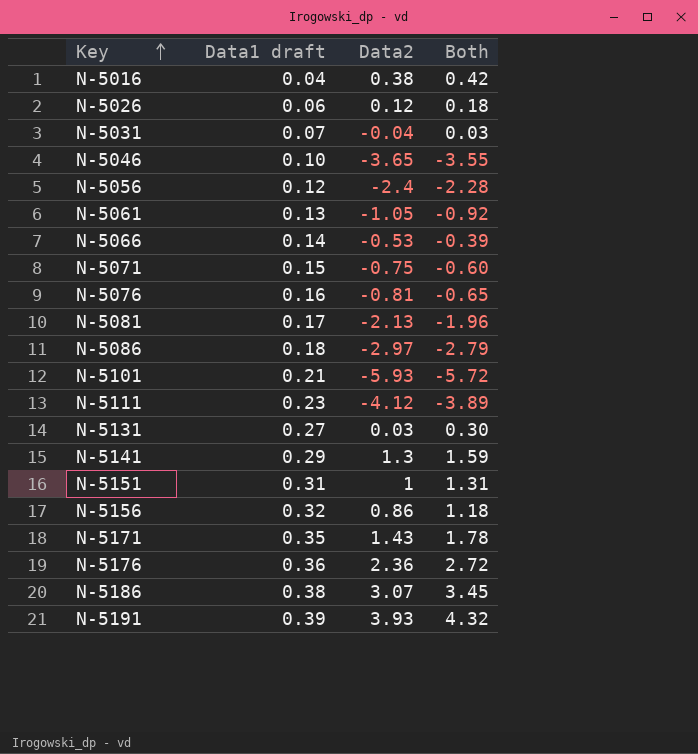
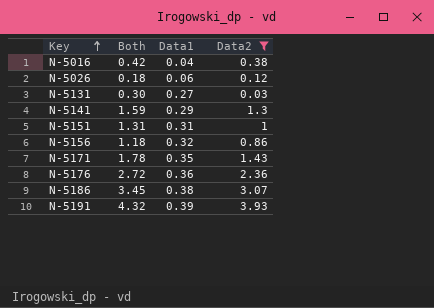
filter: none -> Data2 >= 0.03
column Both | position: 4 -> 2
column name: Data1 draft -> Data1

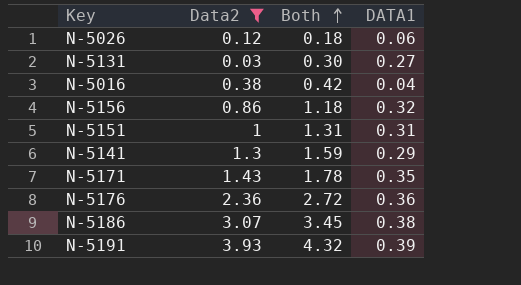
row order: Key ascending -> Both ascending
column Data2 | position: 4 -> 2
column name: Data1 -> DATA1

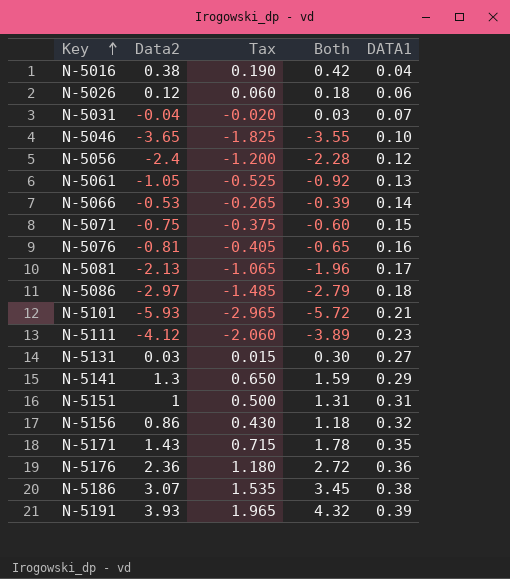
filter: Data2 >= 0.03 -> none
row order: Both ascending -> Key ascending
column Tax | formula: none -> [Data2] * 0.5

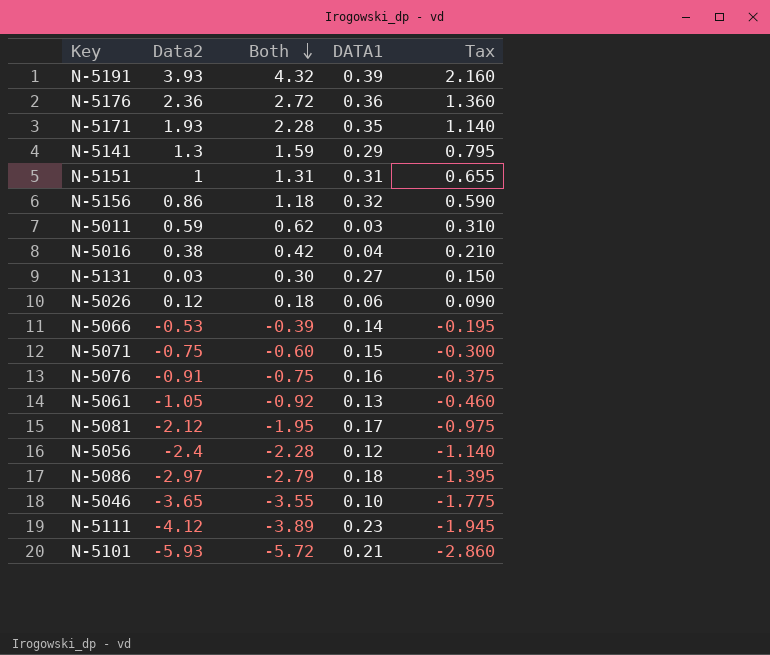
row order: Key ascending -> Both descending
column Tax | formula: [Data2] * 0.5 -> [Both] * 0.5
column Tax | position: 3 -> 5
row N-5031: -0.04 | -0.020 | 0.03 | 0.07 -> none
row N-5186: 3.07 | 1.535 | 3.45 | 0.38 -> none
N-5171 | Data2: 1.43 -> 1.93
N-5171 | Both: 1.78 -> 2.28
row N-5011: none -> 0.59 | 0.62 | 0.03 | 0.310
N-5076 | Data2: -0.81 -> -0.91
N-5076 | Both: -0.65 -> -0.75
N-5081 | Data2: -2.13 -> -2.12
N-5081 | Both: -1.96 -> -1.95

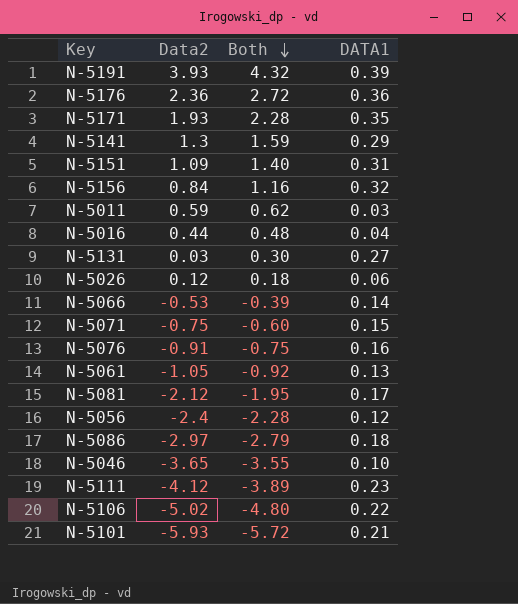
column Tax | formula: [Both] * 0.5 -> none
N-5151 | Data2: 1 -> 1.09
N-5151 | Both: 1.31 -> 1.40
N-5156 | Data2: 0.86 -> 0.84
N-5156 | Both: 1.18 -> 1.16
N-5016 | Data2: 0.38 -> 0.44
N-5016 | Both: 0.42 -> 0.48
row N-5106: none -> -5.02 | -4.80 | 0.22

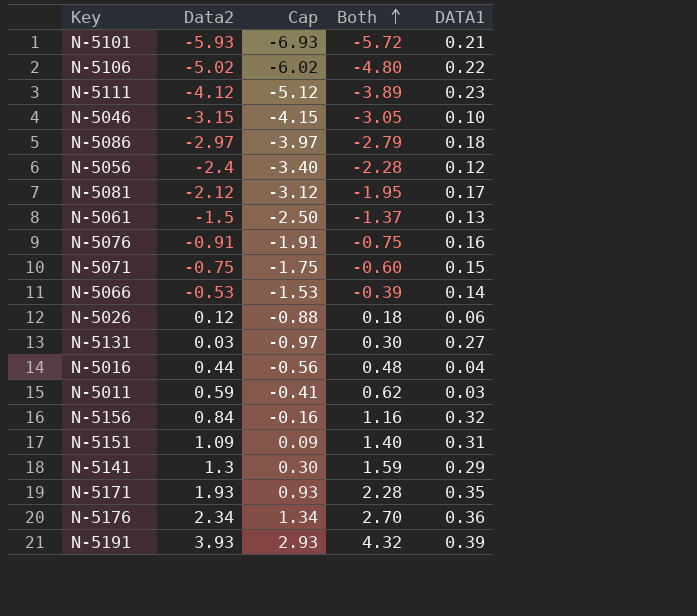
row order: Both descending -> Both ascending
column Cap | formula: none -> [Data2] - 1
N-5046 | Data2: -3.65 -> -3.15
N-5046 | Both: -3.55 -> -3.05
N-5061 | Data2: -1.05 -> -1.5
N-5061 | Both: -0.92 -> -1.37
N-5176 | Data2: 2.36 -> 2.34
N-5176 | Both: 2.72 -> 2.70

